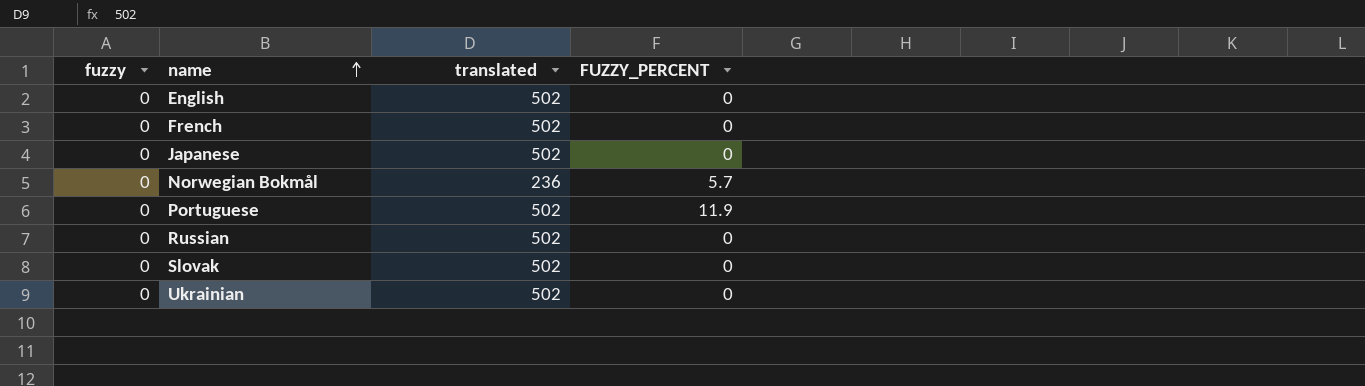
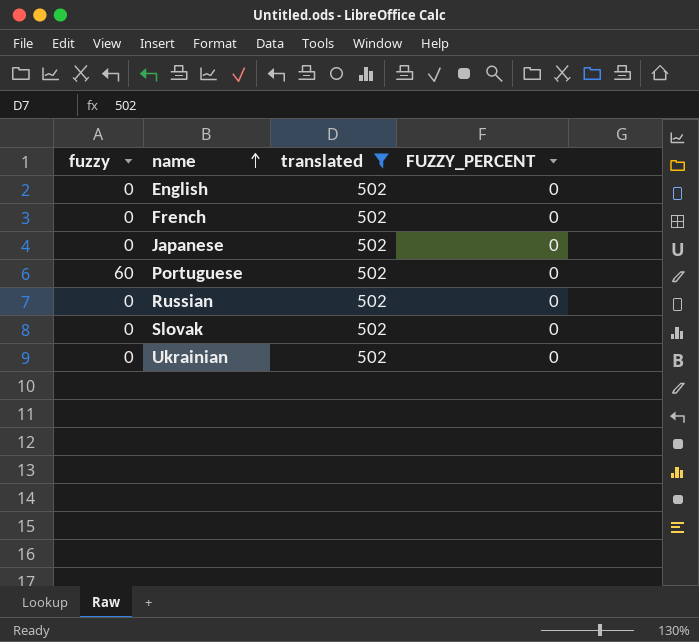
filter: none -> translated = 502
Portuguese | fuzzy: 0 -> 60
Portuguese | FUZZY_PERCENT: 11.9 -> 0

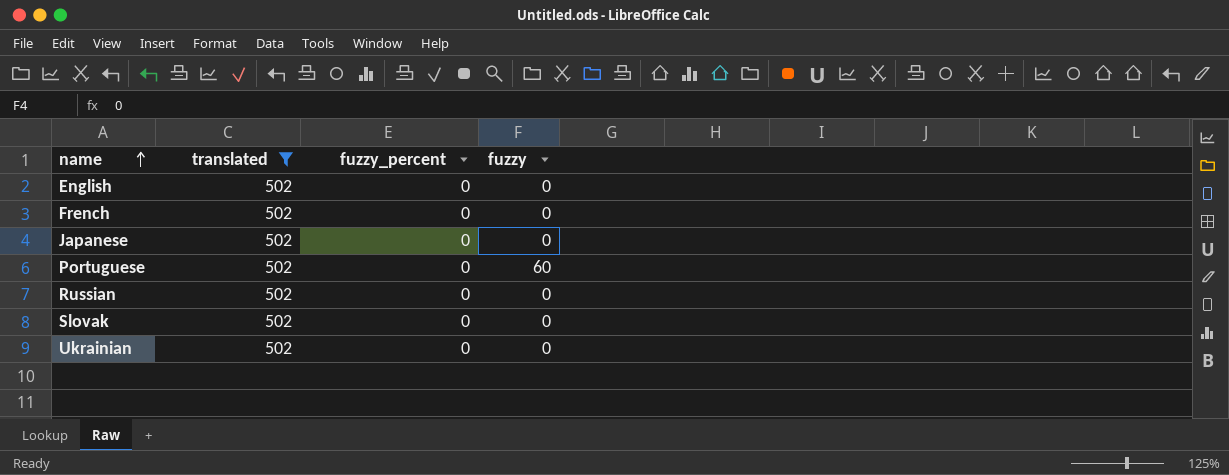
column name: FUZZY_PERCENT -> fuzzy_percent
column fuzzy | position: 1 -> 4

